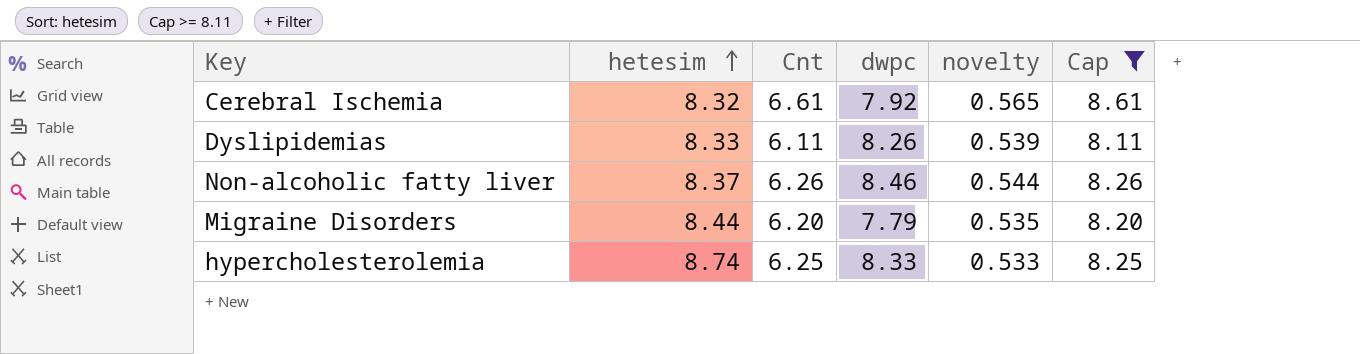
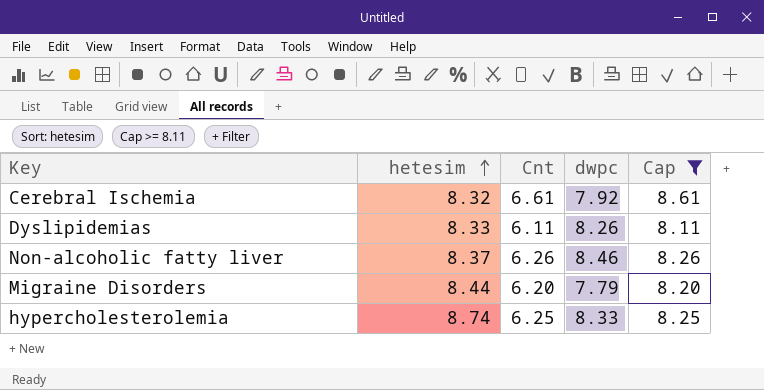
column novelty | position: 5 -> none

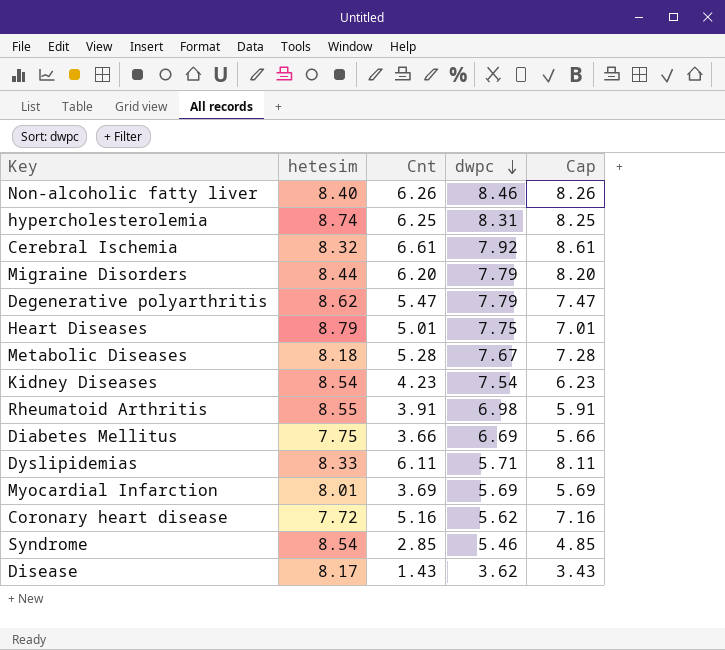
filter: Cap >= 8.11 -> none
row order: hetesim ascending -> dwpc descending
Non-alcoholic fatty liver | hetesim: 8.37 -> 8.40
hypercholesterolemia | dwpc: 8.33 -> 8.31
Dyslipidemias | dwpc: 8.26 -> 5.71

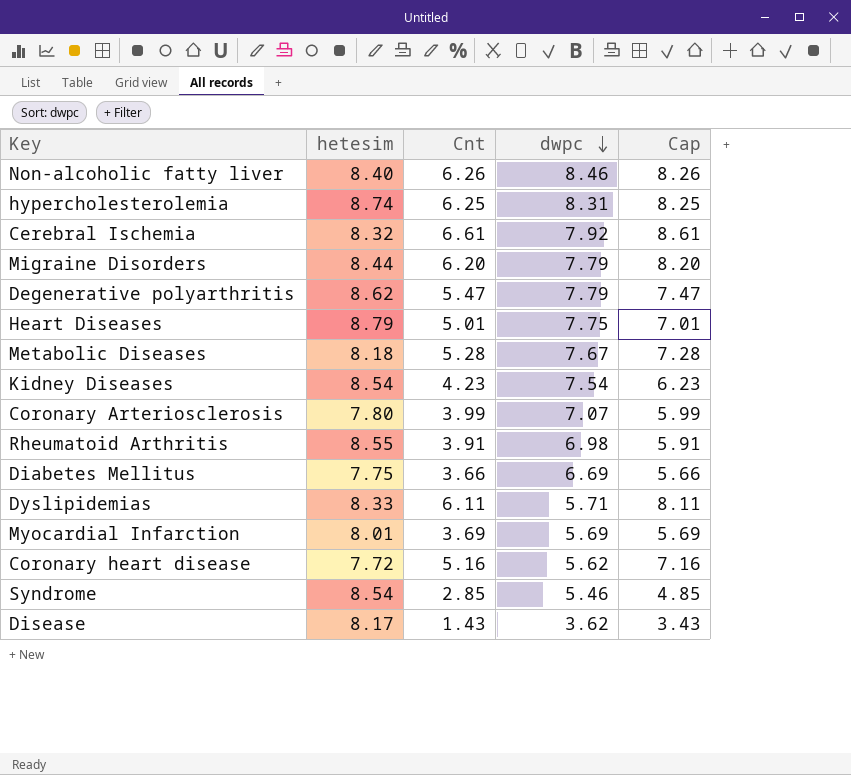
row Coronary Arteriosclerosis: none -> 7.80 | 3.99 | 7.07 | 5.99

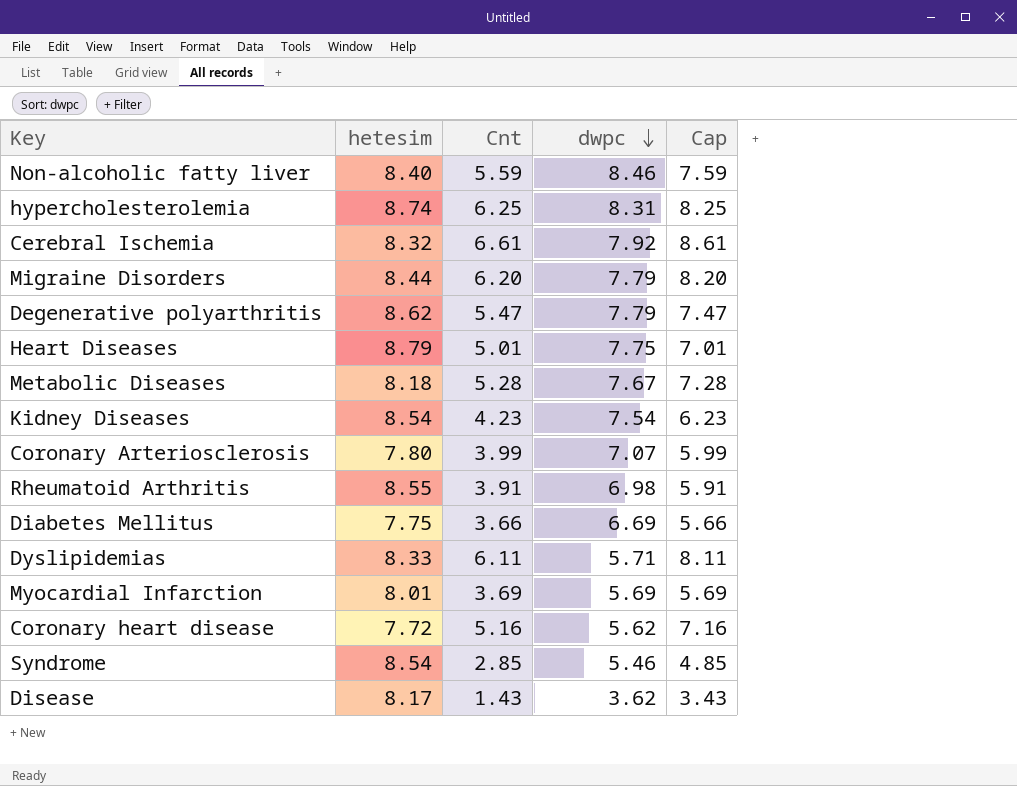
Non-alcoholic fatty liver | Cnt: 6.26 -> 5.59
Non-alcoholic fatty liver | Cap: 8.26 -> 7.59

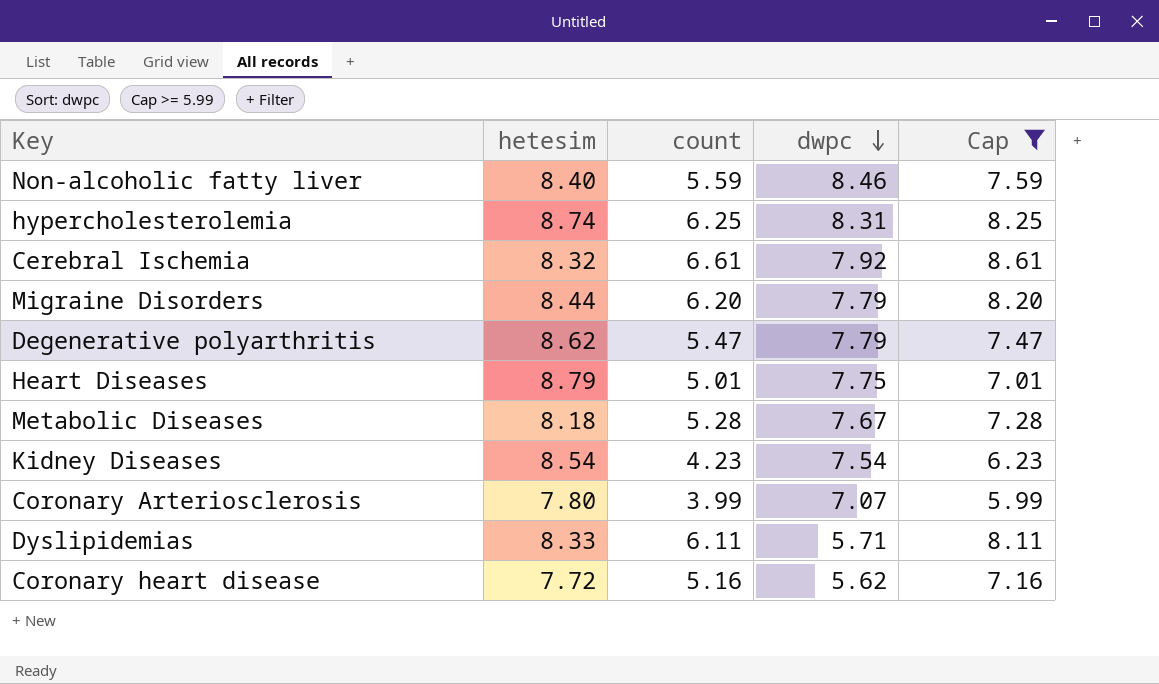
filter: none -> Cap >= 5.99
column name: Cnt -> count

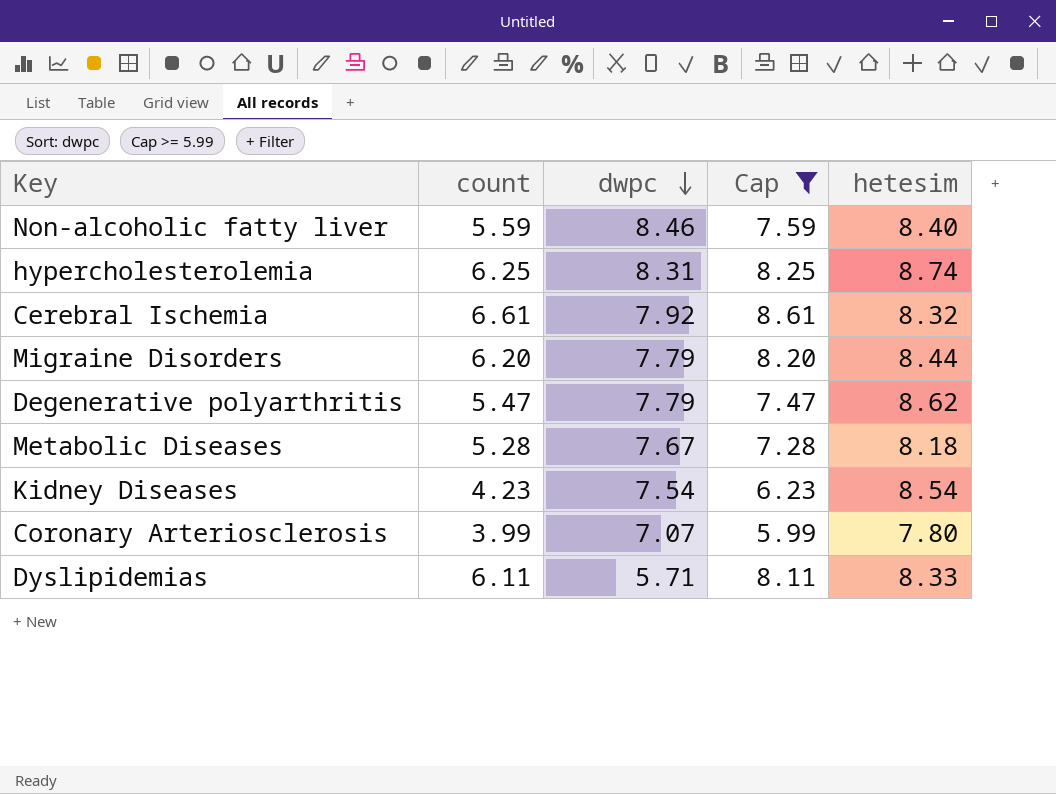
column hetesim | position: 2 -> 5
row Heart Diseases: 8.79 | 5.01 | 7.75 | 7.01 -> none
row Coronary heart disease: 7.72 | 5.16 | 5.62 | 7.16 -> none

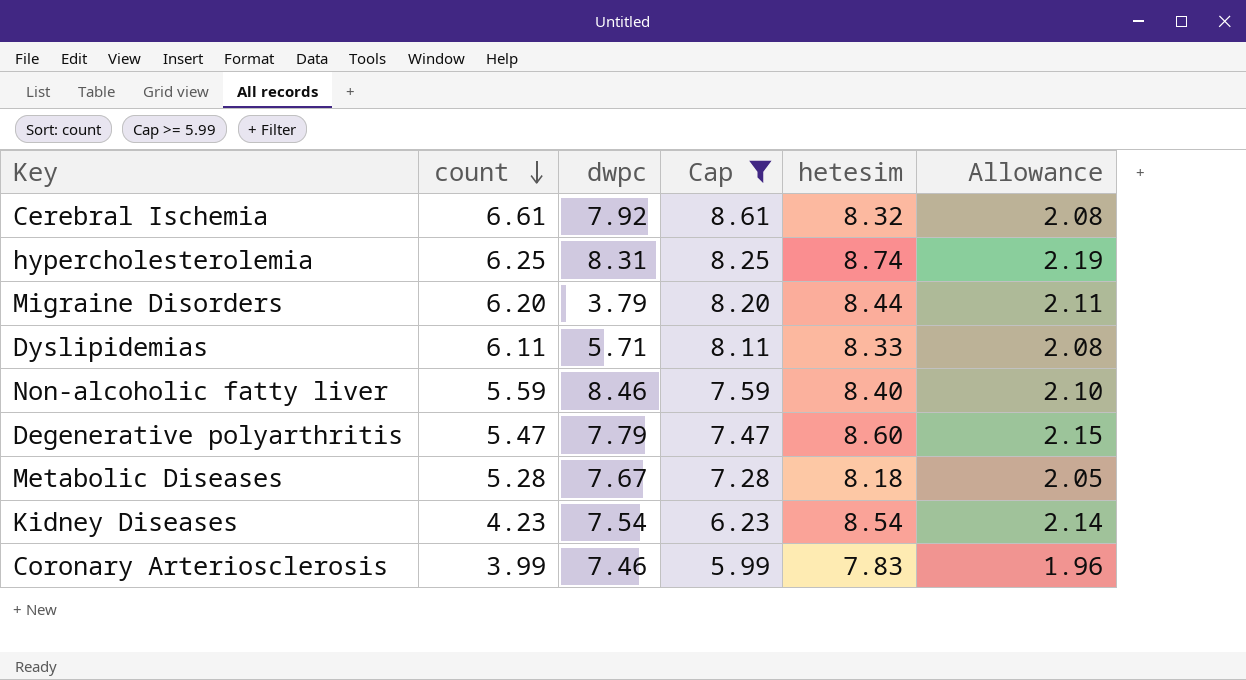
row order: dwpc descending -> count descending
column Allowance | formula: none -> [hetesim] * 0.25
Migraine Disorders | dwpc: 7.79 -> 3.79
Degenerative polyarthritis | hetesim: 8.62 -> 8.60
Coronary Arteriosclerosis | dwpc: 7.07 -> 7.46
Coronary Arteriosclerosis | hetesim: 7.80 -> 7.83

